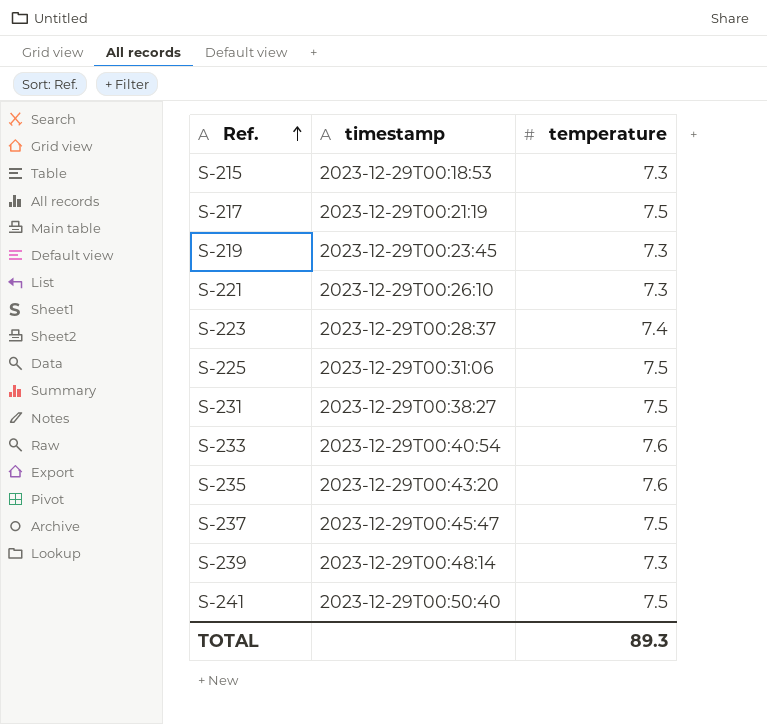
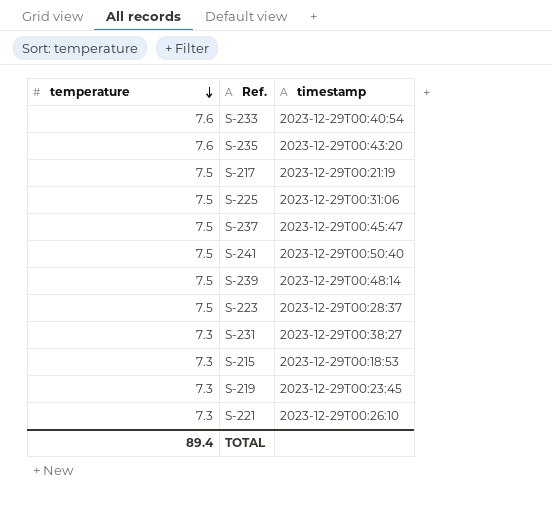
row order: Ref. ascending -> temperature descending
column temperature | position: 3 -> 1
S-239 | temperature: 7.3 -> 7.5
S-223 | temperature: 7.4 -> 7.5
S-231 | temperature: 7.5 -> 7.3
TOTAL | temperature: 89.3 -> 89.4

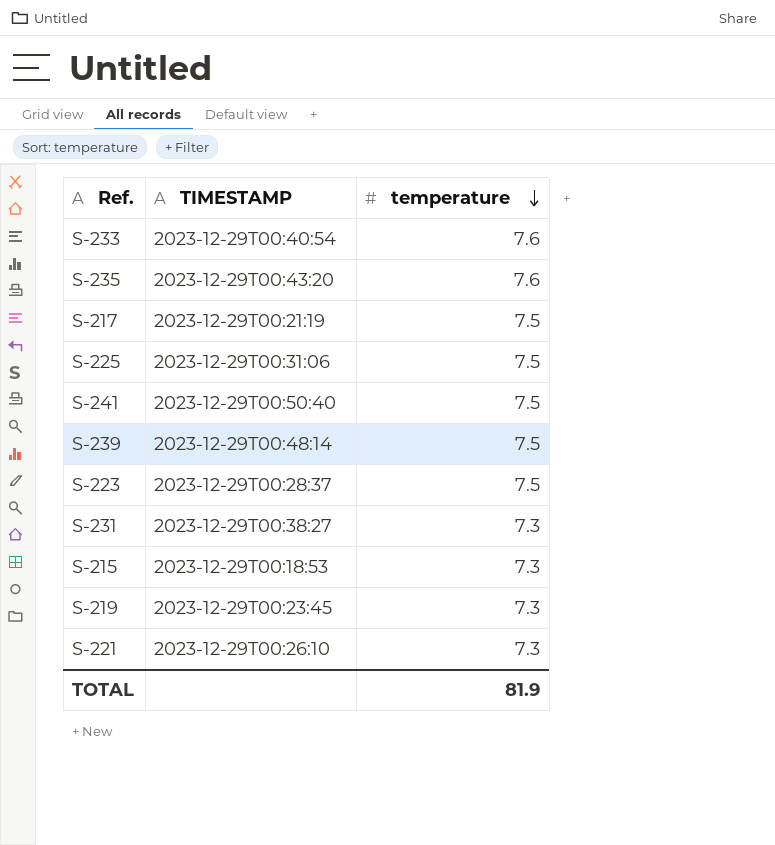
column name: timestamp -> TIMESTAMP
column temperature | position: 1 -> 3
row S-237: 7.5 | 2023-12-29T00:45:47 -> none
TOTAL | temperature: 89.4 -> 81.9

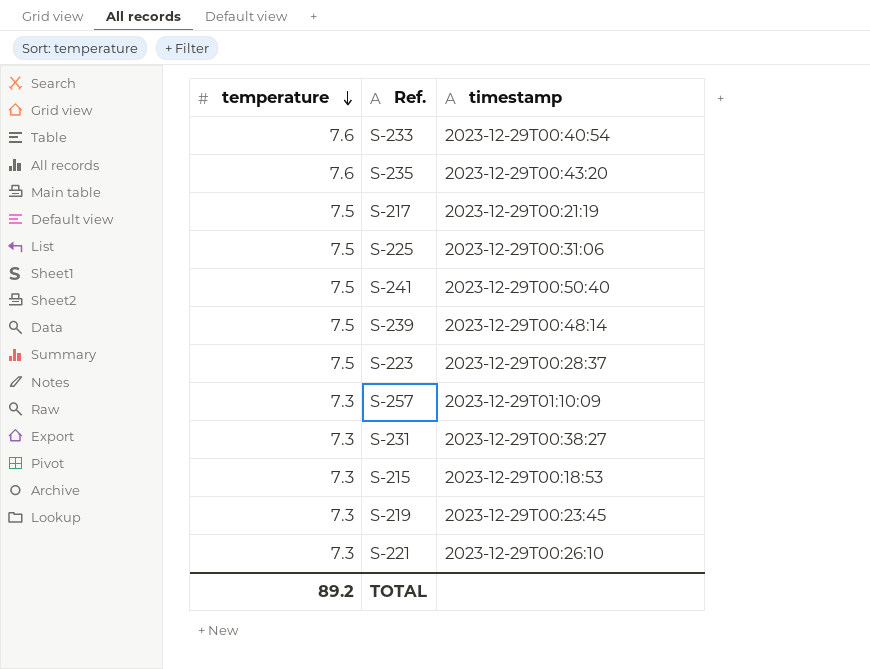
column temperature | position: 3 -> 1
column name: TIMESTAMP -> timestamp
row S-257: none -> 7.3 | 2023-12-29T01:10:09
TOTAL | temperature: 81.9 -> 89.2

